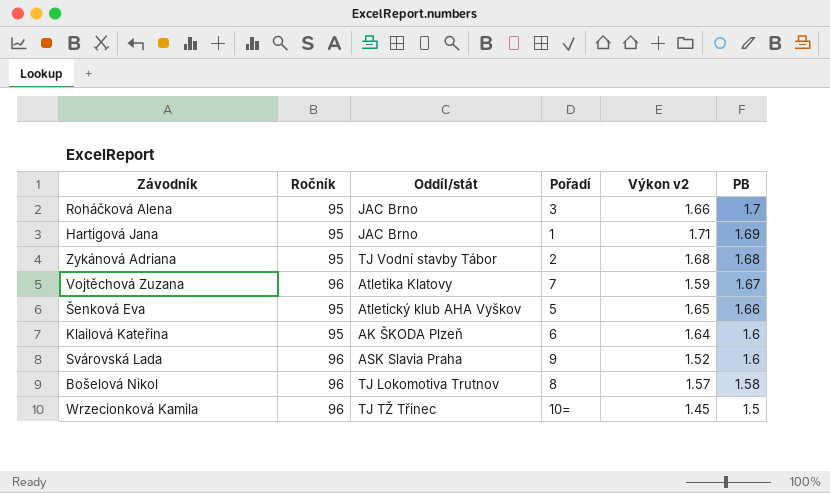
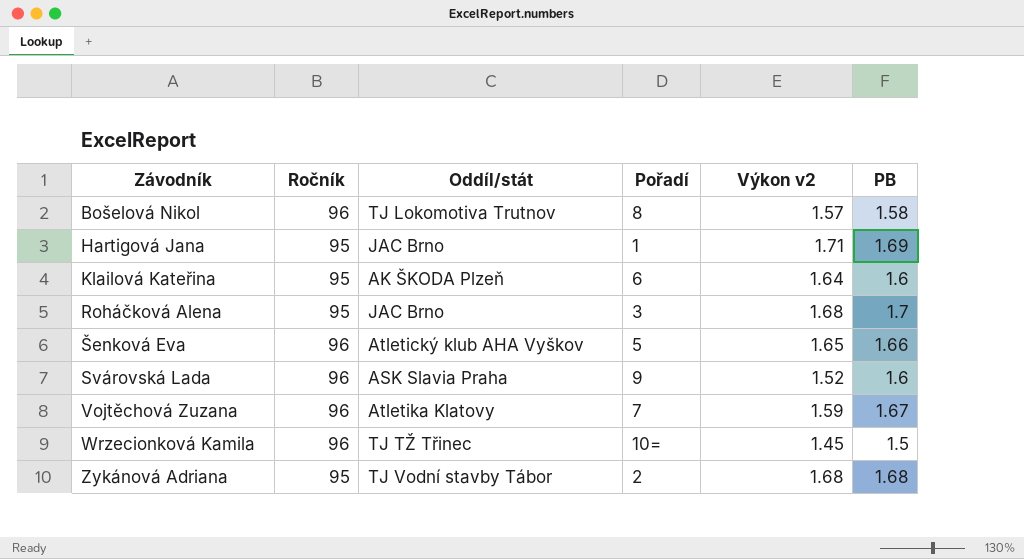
row order: PB descending -> Závodník ascending
Roháčková Alena | Výkon v2: 1.66 -> 1.68
Šenková Eva | Ročník: 95 -> 96

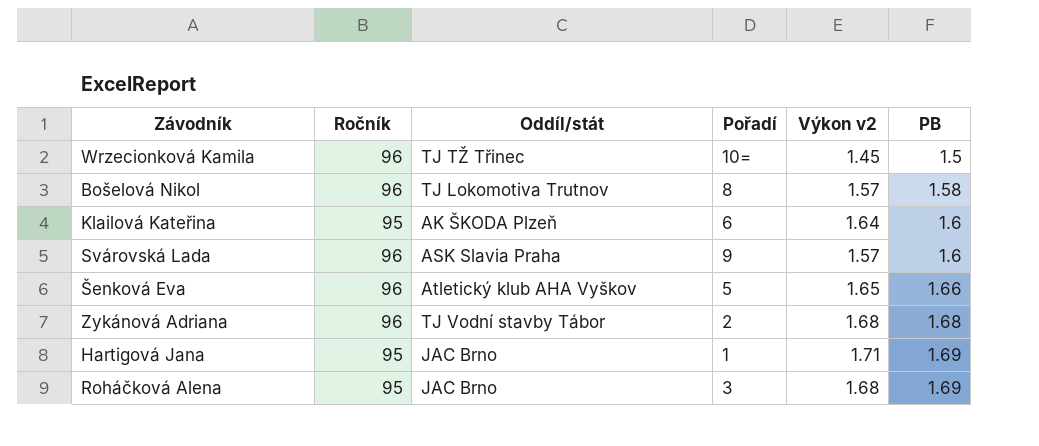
row order: Závodník ascending -> PB ascending
row Vojtěchová Zuzana: 96 | Atletika Klatovy | 7 | 1.59 | 1.67 -> none
Svárovská Lada | Výkon v2: 1.52 -> 1.57
Zykánová Adriana | Ročník: 95 -> 96
Roháčková Alena | PB: 1.7 -> 1.69

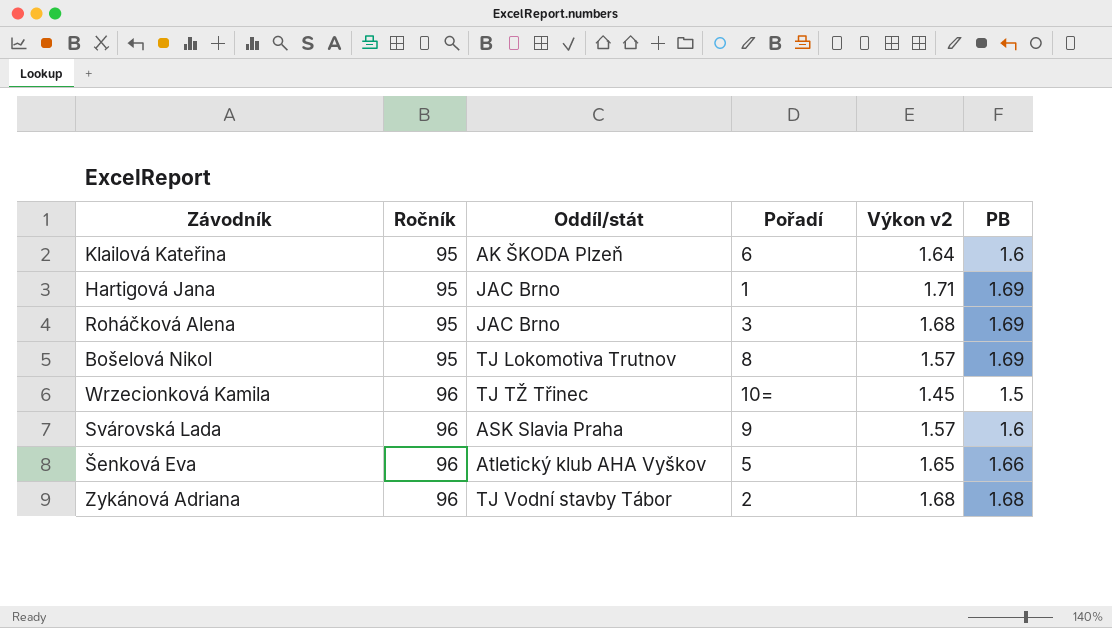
row order: PB ascending -> Ročník ascending
Bošelová Nikol | Ročník: 96 -> 95
Bošelová Nikol | PB: 1.58 -> 1.69

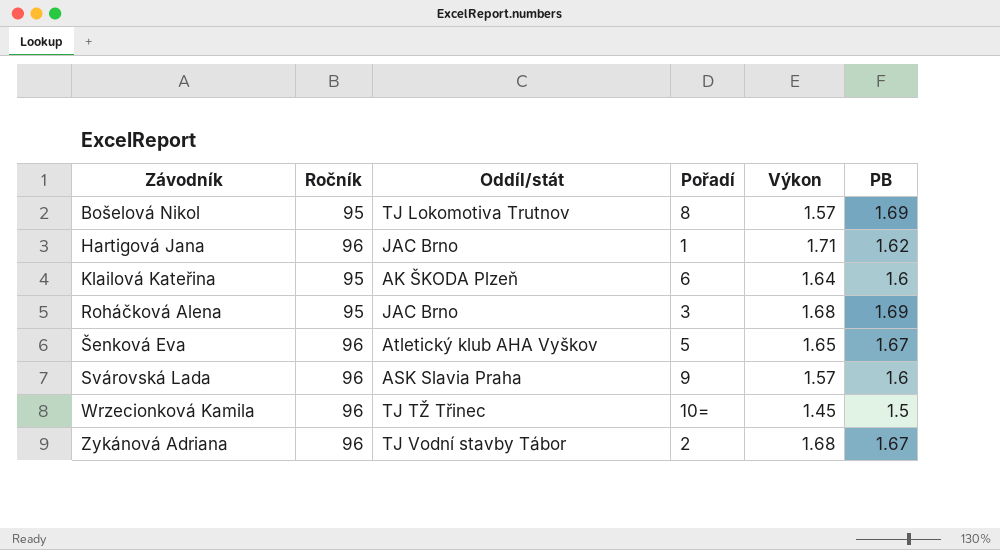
row order: Ročník ascending -> Závodník ascending
column name: Výkon v2 -> Výkon
Hartigová Jana | Ročník: 95 -> 96
Hartigová Jana | PB: 1.69 -> 1.62
Šenková Eva | PB: 1.66 -> 1.67
Zykánová Adriana | PB: 1.68 -> 1.67

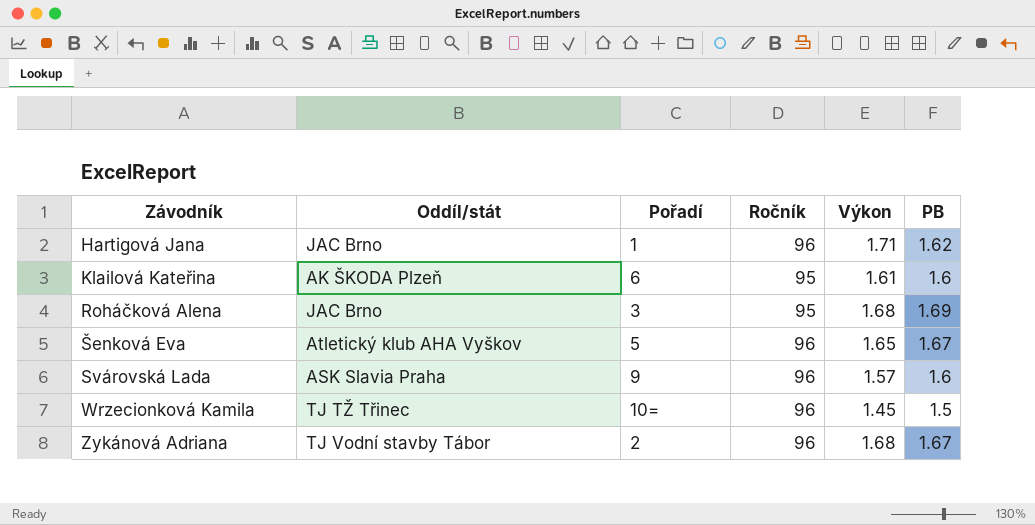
column Ročník | position: 2 -> 4
row Bošelová Nikol: 95 | TJ Lokomotiva Trutnov | 8 | 1.57 | 1.69 -> none
Klailová Kateřina | Výkon: 1.64 -> 1.61

